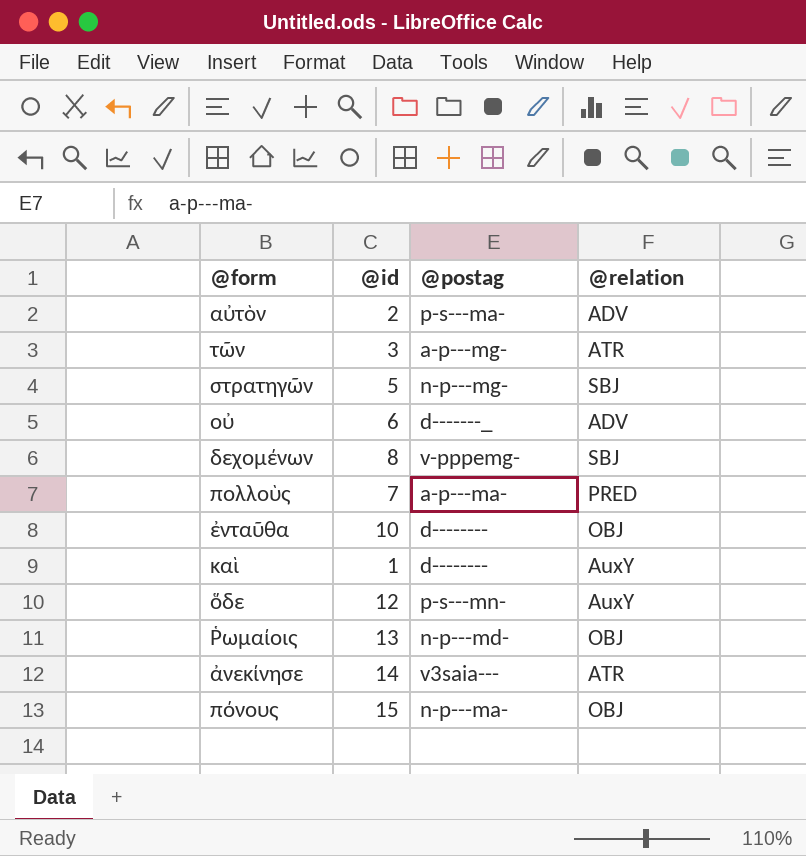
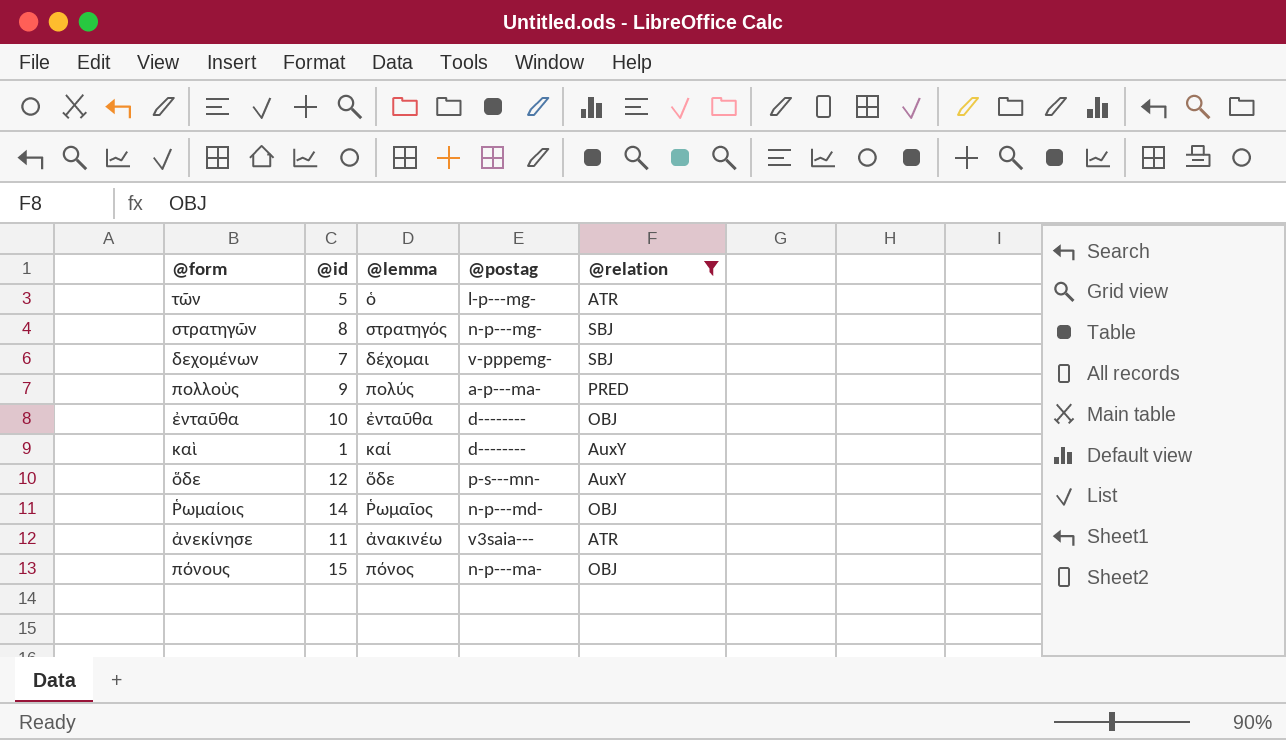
filter: none -> @relation != ADV
column @lemma | position: none -> 3
τῶν | @id: 3 -> 5
τῶν | @postag: a-p---mg- -> l-p---mg-
στρατηγῶν | @id: 5 -> 8
δεχομένων | @id: 8 -> 7
πολλοὺς | @id: 7 -> 9
Ῥωμαίοις | @id: 13 -> 14
ἀνεκίνησε | @id: 14 -> 11

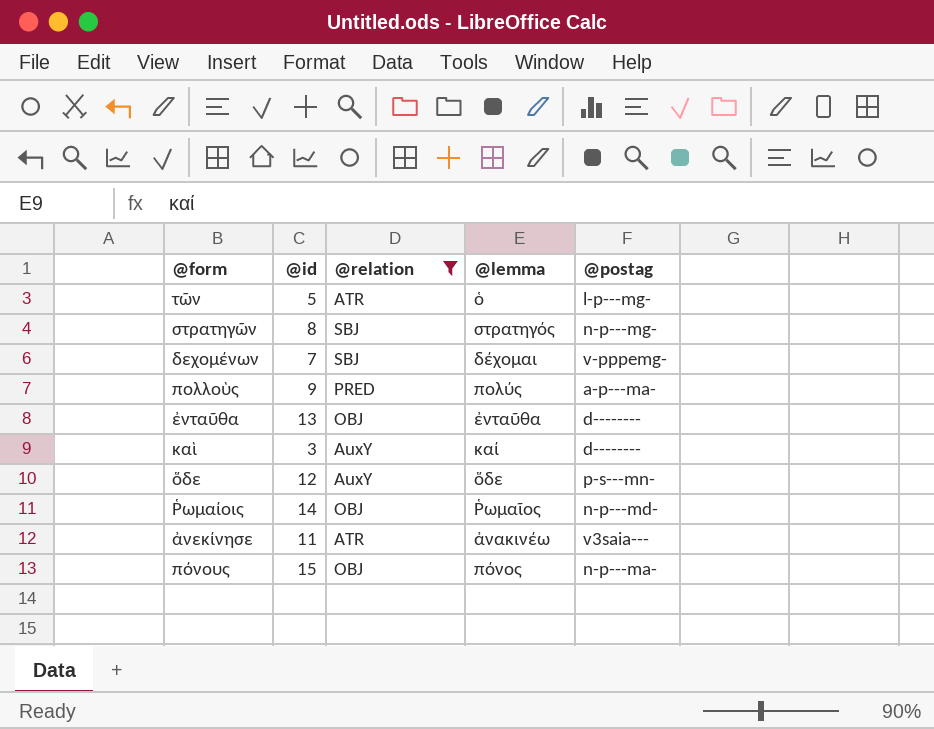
column @relation | position: 5 -> 3
ἐνταῦθα | @id: 10 -> 13
καὶ | @id: 1 -> 3

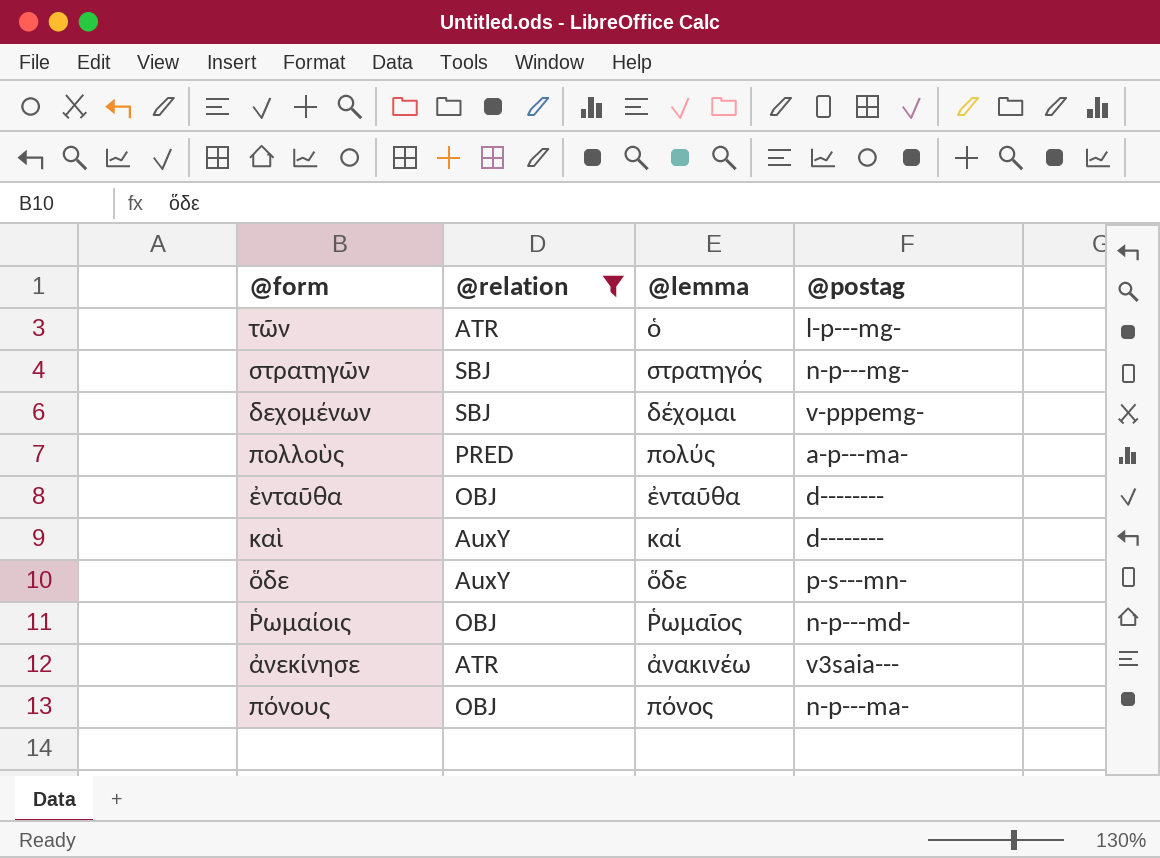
column @id | position: 2 -> none

